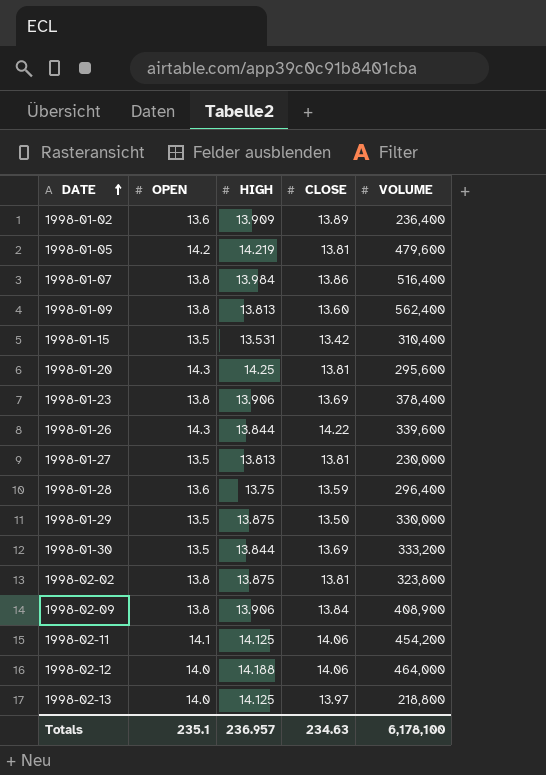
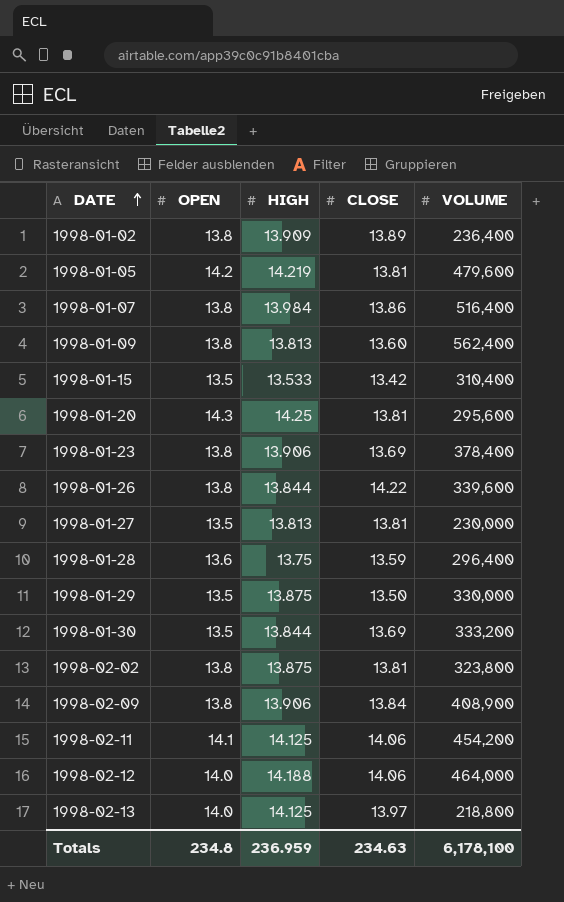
1998-01-02 | OPEN: 13.6 -> 13.8
1998-01-15 | HIGH: 13.531 -> 13.533
1998-01-26 | OPEN: 14.3 -> 13.8
Totals | OPEN: 235.1 -> 234.8
Totals | HIGH: 236.957 -> 236.959

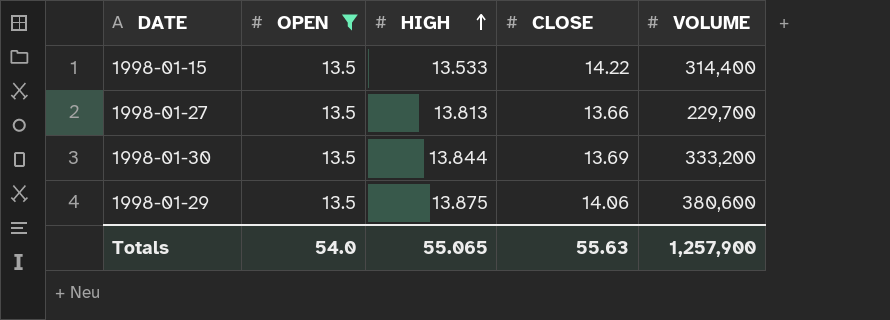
filter: none -> OPEN = 13.5
row order: DATE ascending -> HIGH ascending
1998-01-15 | CLOSE: 13.42 -> 14.22
1998-01-15 | VOLUME: 310,400 -> 314,400
1998-01-27 | CLOSE: 13.81 -> 13.66
1998-01-27 | VOLUME: 230,000 -> 229,700
1998-01-29 | CLOSE: 13.50 -> 14.06
1998-01-29 | VOLUME: 330,000 -> 380,600
Totals | OPEN: 234.8 -> 54.0
Totals | HIGH: 236.959 -> 55.065
Totals | CLOSE: 234.63 -> 55.63
Totals | VOLUME: 6,178,100 -> 1,257,900

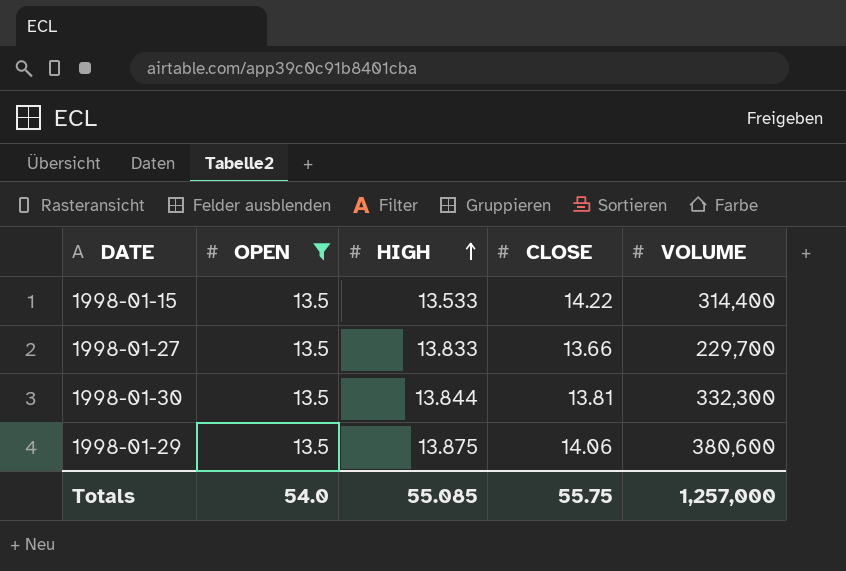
1998-01-27 | HIGH: 13.813 -> 13.833
1998-01-30 | CLOSE: 13.69 -> 13.81
1998-01-30 | VOLUME: 333,200 -> 332,300
Totals | HIGH: 55.065 -> 55.085
Totals | CLOSE: 55.63 -> 55.75
Totals | VOLUME: 1,257,900 -> 1,257,000

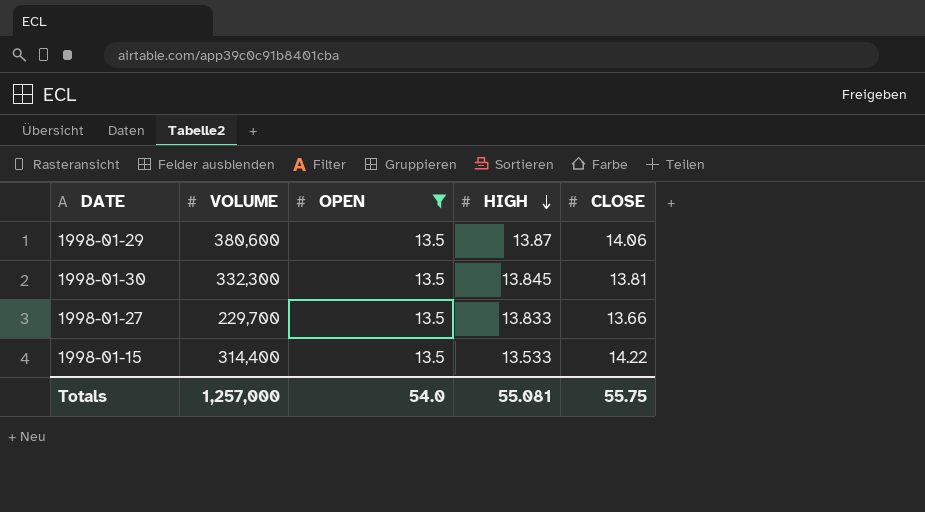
row order: HIGH ascending -> HIGH descending
column VOLUME | position: 5 -> 2
1998-01-29 | HIGH: 13.875 -> 13.87
1998-01-30 | HIGH: 13.844 -> 13.845
Totals | HIGH: 55.085 -> 55.081

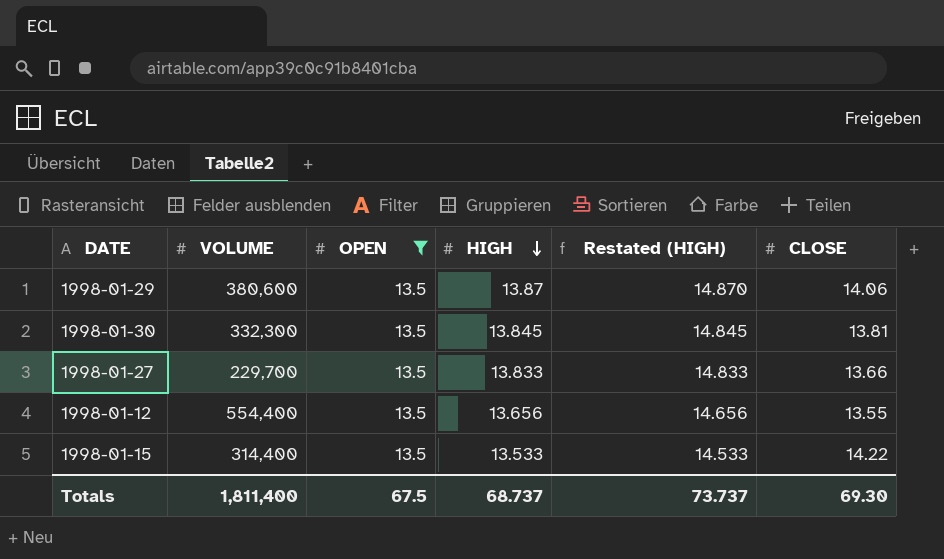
column Restated (HIGH) | formula: none -> [HIGH] + 1
row 1998-01-12: none -> 554,400 | 13.5 | 13.656 | 14.656 | 13.55
Totals | VOLUME: 1,257,000 -> 1,811,400
Totals | OPEN: 54.0 -> 67.5
Totals | HIGH: 55.081 -> 68.737
Totals | CLOSE: 55.75 -> 69.30

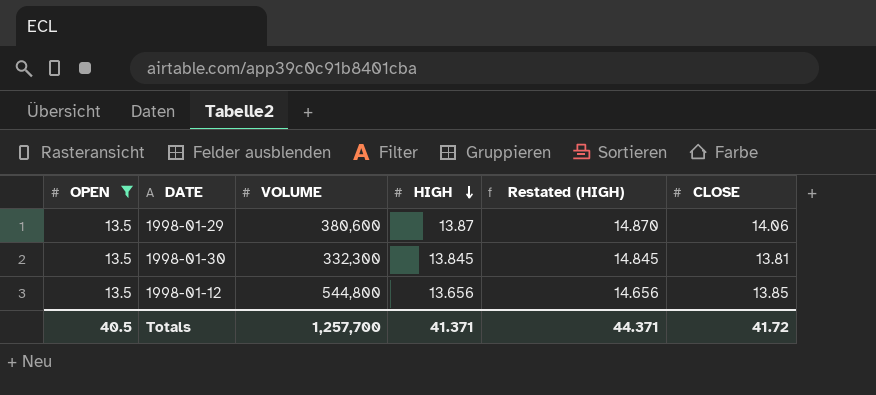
column OPEN | position: 3 -> 1
row 1998-01-27: 229,700 | 13.5 | 13.833 | 14.833 | 13.66 -> none
row 1998-01-15: 314,400 | 13.5 | 13.533 | 14.533 | 14.22 -> none
1998-01-12 | VOLUME: 554,400 -> 544,800
1998-01-12 | CLOSE: 13.55 -> 13.85
Totals | OPEN: 67.5 -> 40.5
Totals | VOLUME: 1,811,400 -> 1,257,700
Totals | HIGH: 68.737 -> 41.371
Totals | Restated (HIGH): 73.737 -> 44.371
Totals | CLOSE: 69.30 -> 41.72

